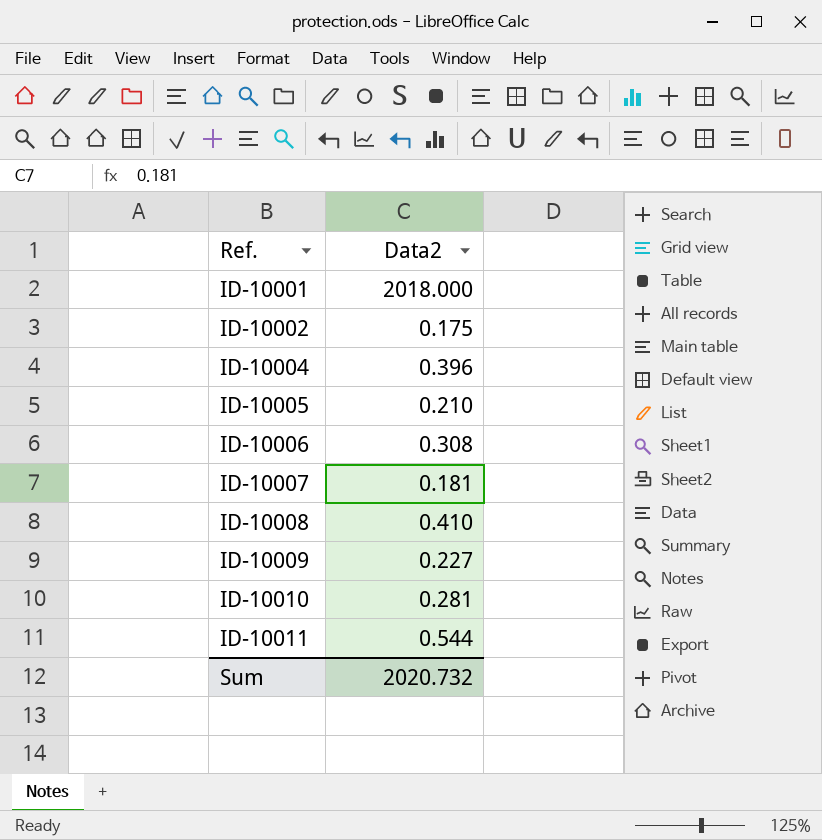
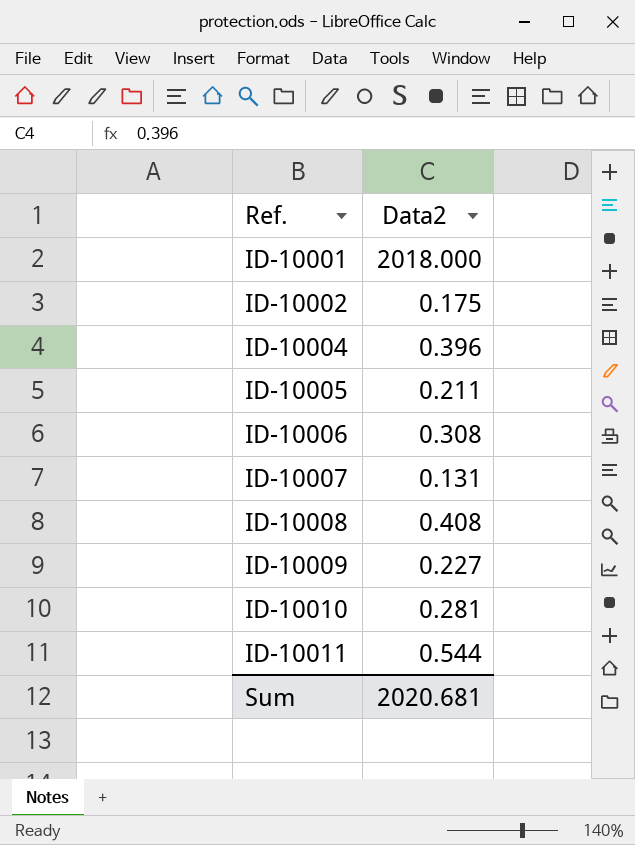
ID-10005 | Data2: 0.210 -> 0.211
ID-10007 | Data2: 0.181 -> 0.131
ID-10008 | Data2: 0.410 -> 0.408
Sum | Data2: 2020.732 -> 2020.681

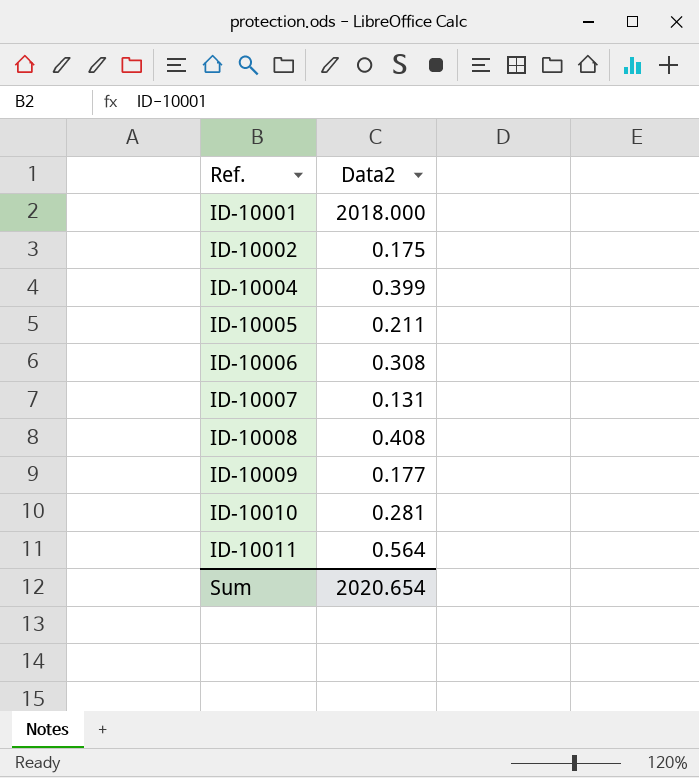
ID-10004 | Data2: 0.396 -> 0.399
ID-10009 | Data2: 0.227 -> 0.177
ID-10011 | Data2: 0.544 -> 0.564
Sum | Data2: 2020.681 -> 2020.654

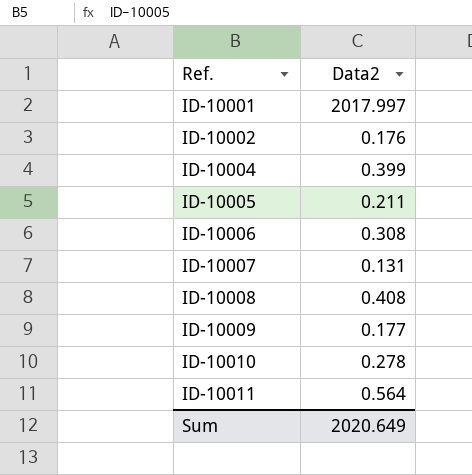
ID-10001 | Data2: 2018.000 -> 2017.997
ID-10002 | Data2: 0.175 -> 0.176
ID-10010 | Data2: 0.281 -> 0.278
Sum | Data2: 2020.654 -> 2020.649

